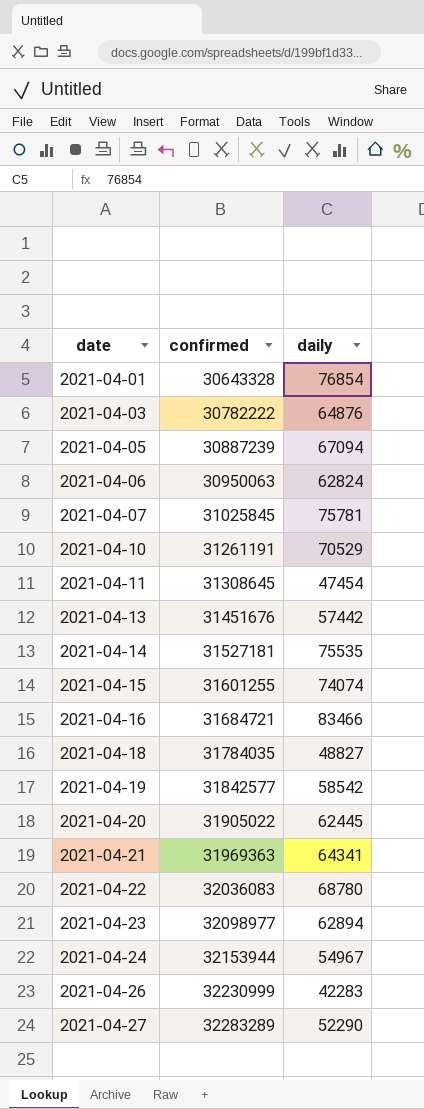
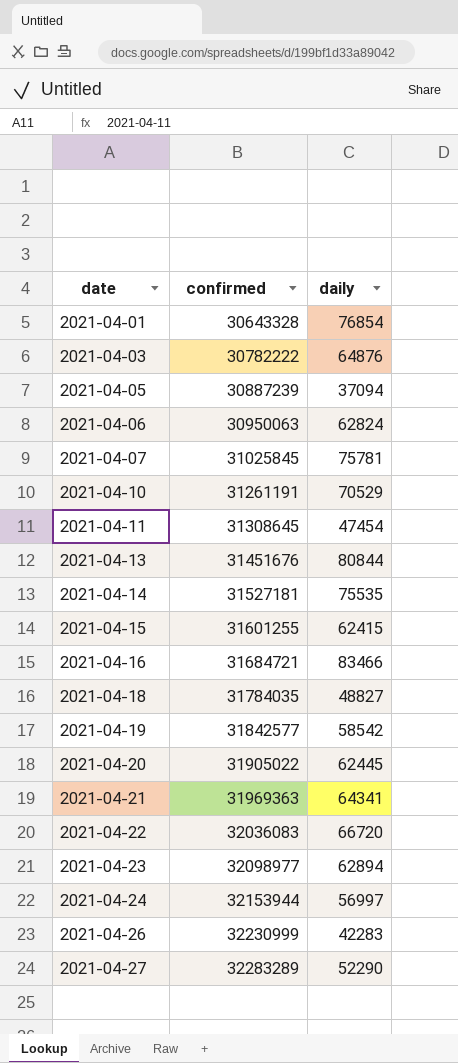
2021-04-05 | daily: 67094 -> 37094
2021-04-13 | daily: 57442 -> 80844
2021-04-15 | daily: 74074 -> 62415
2021-04-22 | daily: 68780 -> 66720
2021-04-24 | daily: 54967 -> 56997

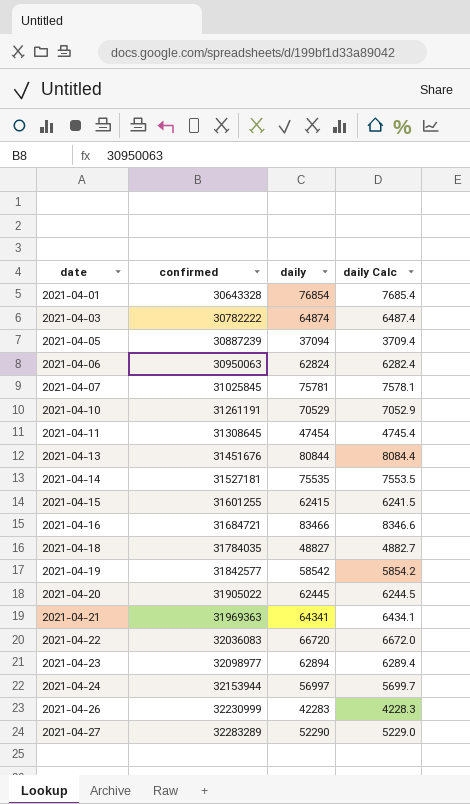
column daily Calc | formula: none -> [daily] * 0.1
2021-04-03 | daily: 64876 -> 64874

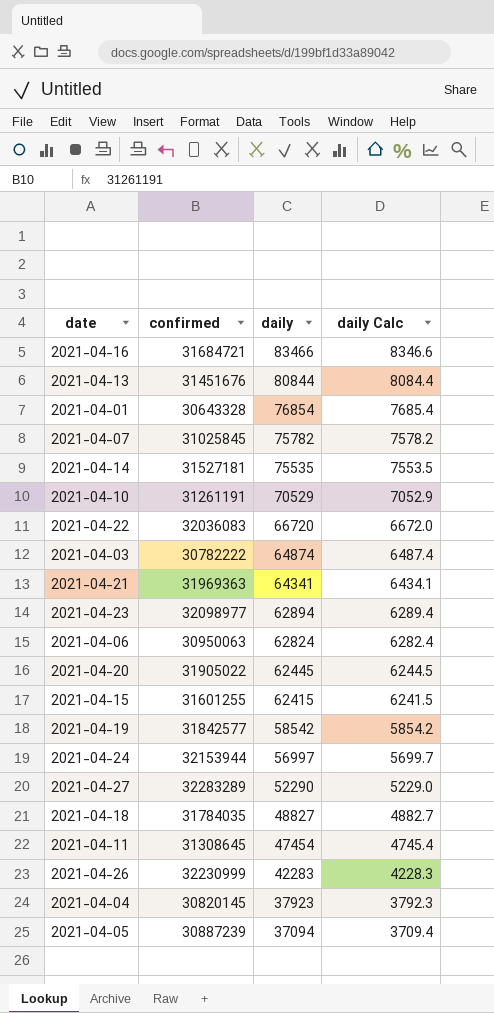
row order: date ascending -> daily descending
2021-04-07 | daily: 75781 -> 75782
2021-04-07 | daily Calc: 7578.1 -> 7578.2
row 2021-04-04: none -> 30820145 | 37923 | 3792.3

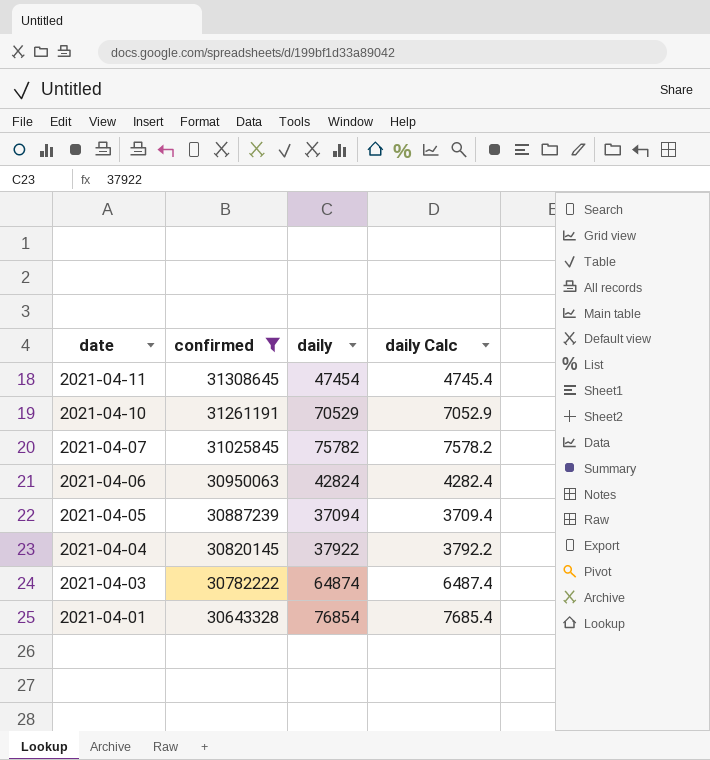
filter: none -> confirmed <= 31308645
row order: daily descending -> date descending
2021-04-06 | daily: 62824 -> 42824
2021-04-06 | daily Calc: 6282.4 -> 4282.4
2021-04-04 | daily: 37923 -> 37922
2021-04-04 | daily Calc: 3792.3 -> 3792.2

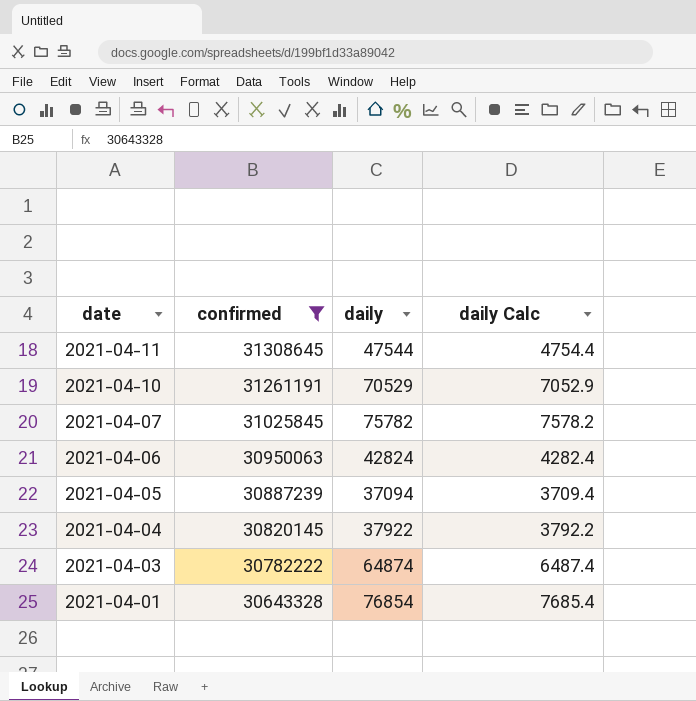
2021-04-11 | daily: 47454 -> 47544
2021-04-11 | daily Calc: 4745.4 -> 4754.4

